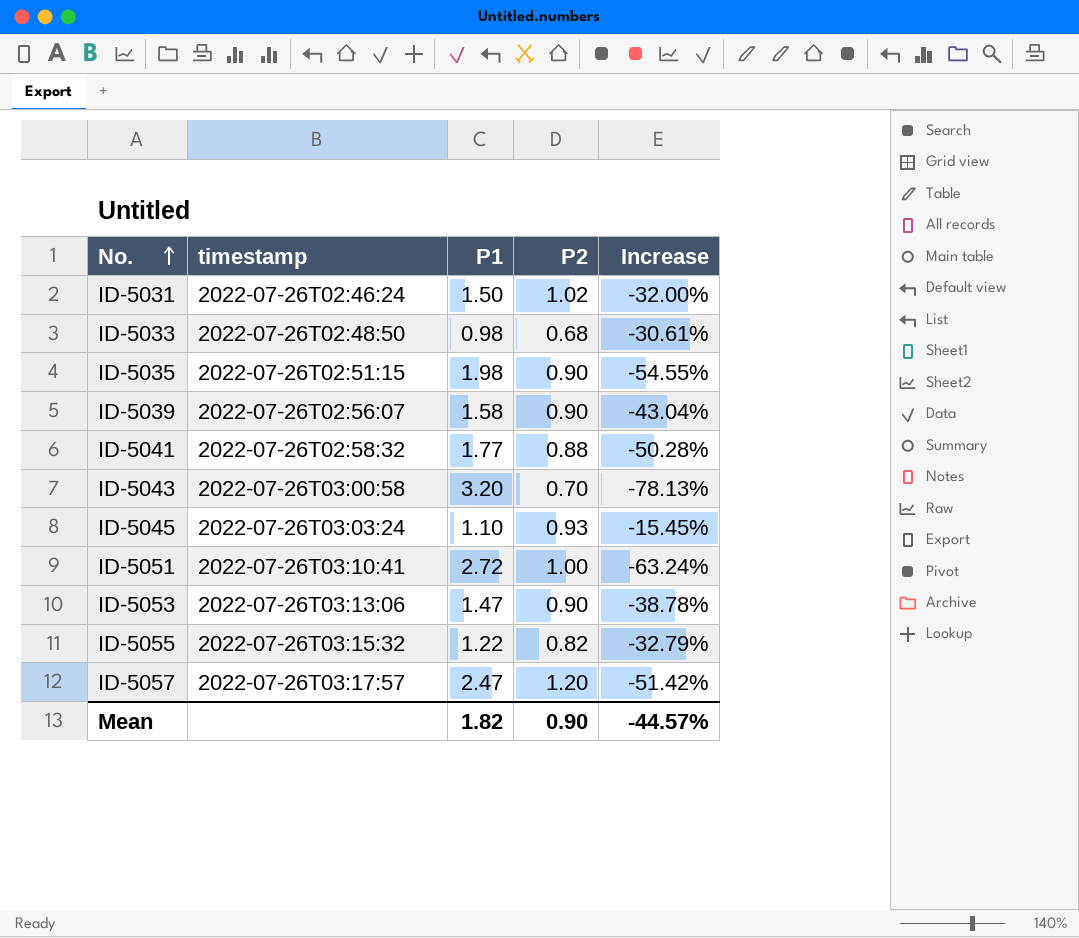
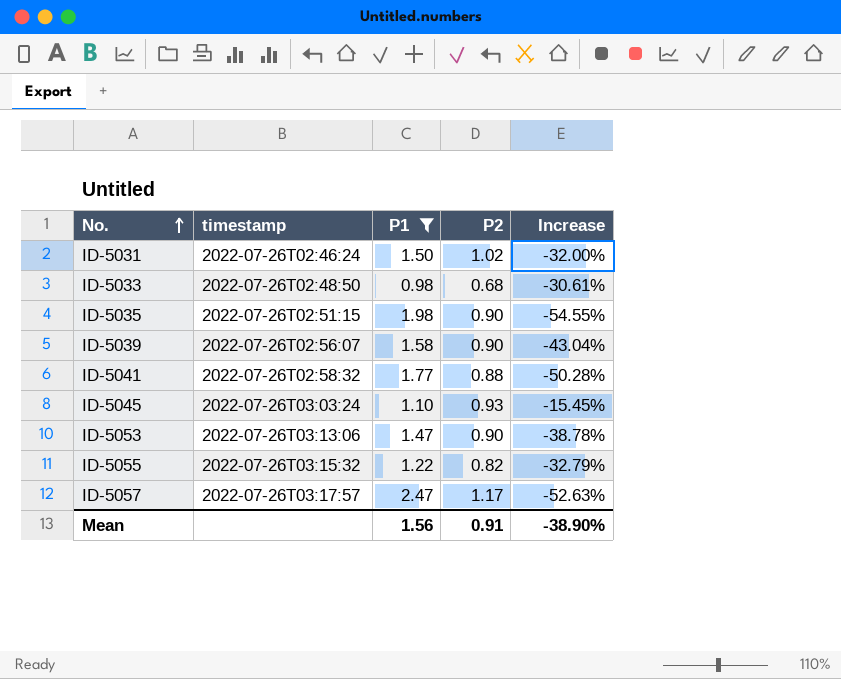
filter: none -> P1 <= 2.47
ID-5057 | P2: 1.20 -> 1.17
ID-5057 | Increase: -51.42% -> -52.63%
Mean | P1: 1.82 -> 1.56
Mean | P2: 0.90 -> 0.91
Mean | Increase: -44.57% -> -38.90%

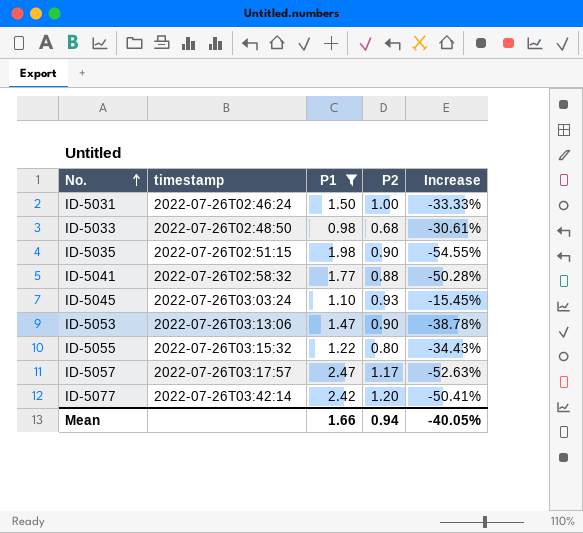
row ID-5039: 2022-07-26T02:56:07 | 1.58 | 0.90 | -43.04% -> none
ID-5031 | P2: 1.02 -> 1.00
ID-5031 | Increase: -32.00% -> -33.33%
ID-5055 | P2: 0.82 -> 0.80
ID-5055 | Increase: -32.79% -> -34.43%
row ID-5077: none -> 2022-07-26T03:42:14 | 2.42 | 1.20 | -50.41%
Mean | P1: 1.56 -> 1.66
Mean | P2: 0.91 -> 0.94
Mean | Increase: -38.90% -> -40.05%

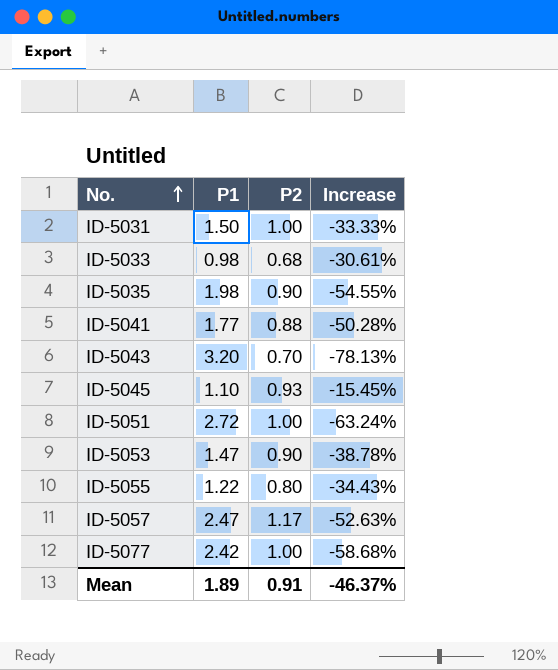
filter: P1 <= 2.47 -> none
column timestamp | position: 2 -> none
ID-5077 | P2: 1.20 -> 1.00
ID-5077 | Increase: -50.41% -> -58.68%
Mean | P1: 1.66 -> 1.89
Mean | P2: 0.94 -> 0.91
Mean | Increase: -40.05% -> -46.37%

